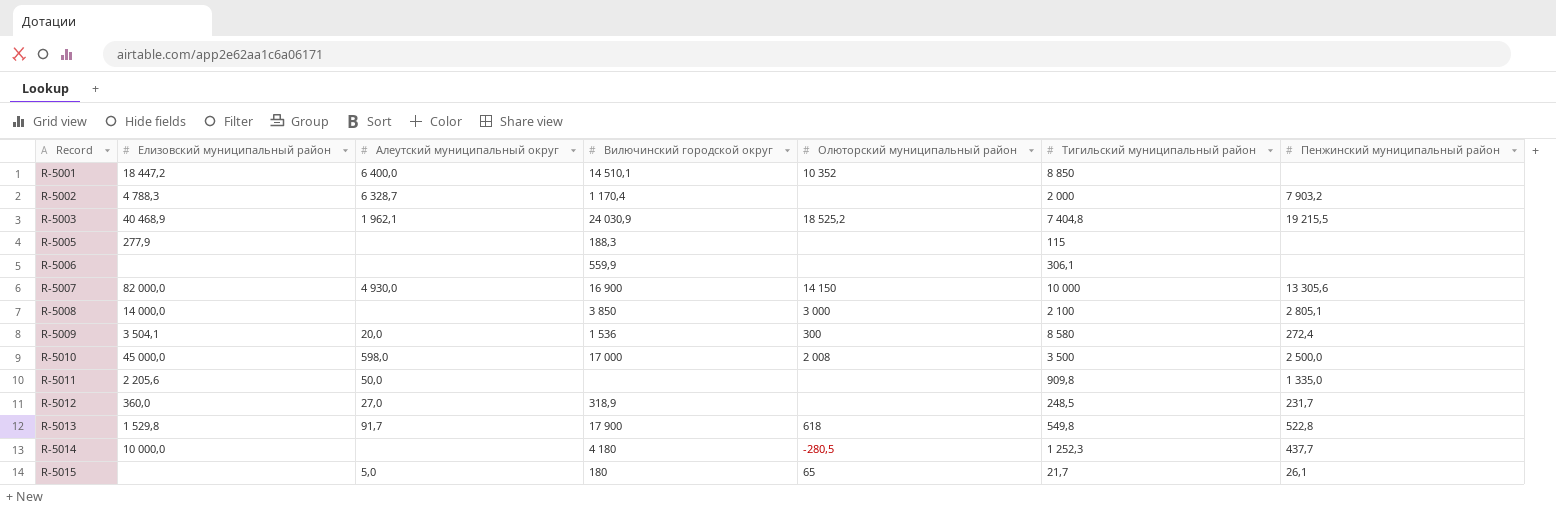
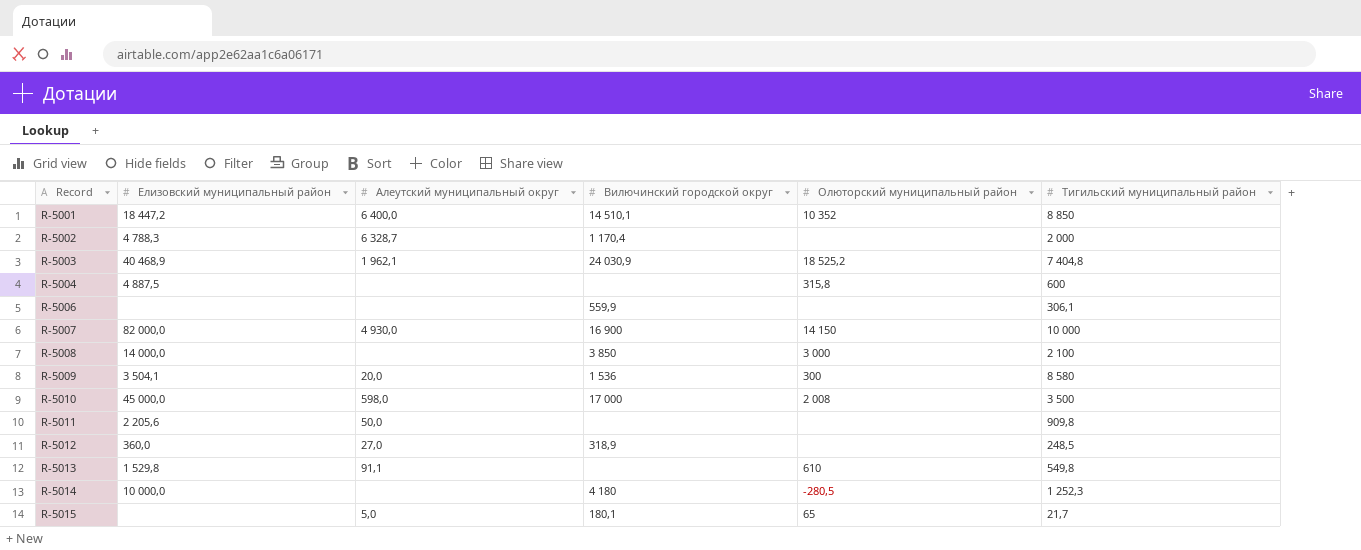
column Пенжинский муниципальный район | position: 7 -> none
row R-5005: 277,9 | none | 188,3 | none | 115 | none -> none
row R-5004: none -> 4 887,5 | none | none | 315,8 | 600
R-5013 | Алеутский муниципальный округ: 91,7 -> 91,1
R-5013 | Вилючинский городской округ: 17 900 -> none
R-5013 | Олюторский муниципальный район: 618 -> 610
R-5015 | Вилючинский городской округ: 180 -> 180,1

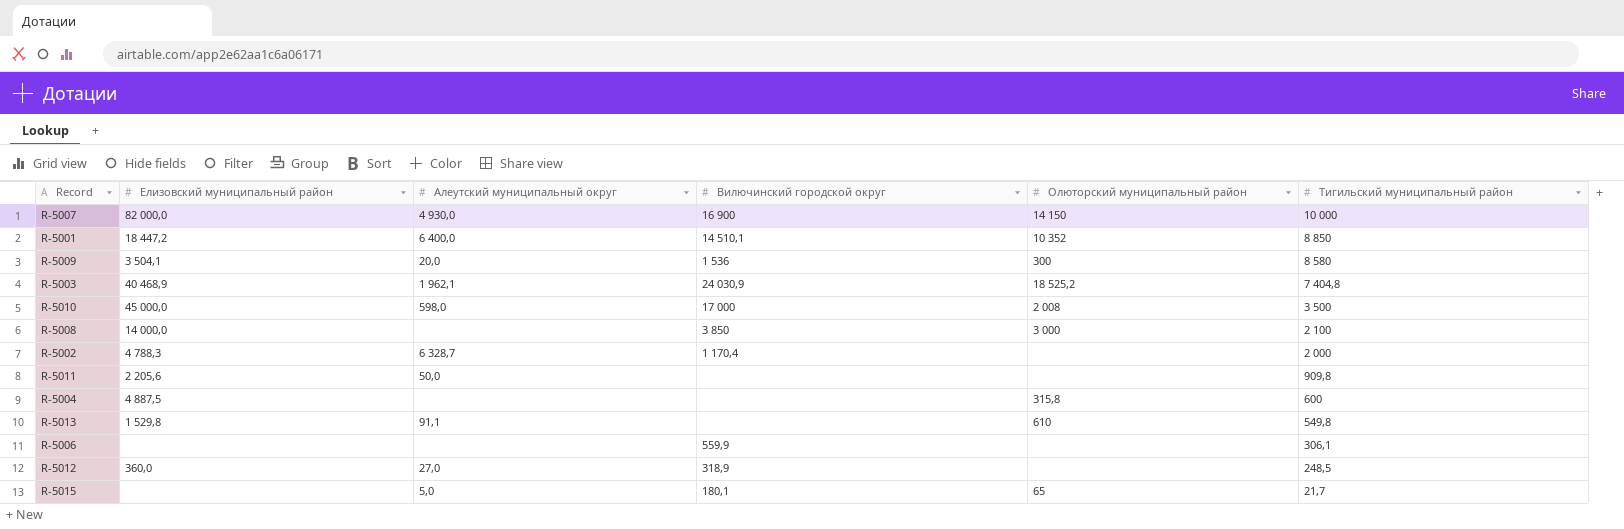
row order: Record ascending -> Тигильский муниципальный район descending
row R-5014: 10 000,0 | none | 4 180 | -280,5 | 1 252,3 -> none

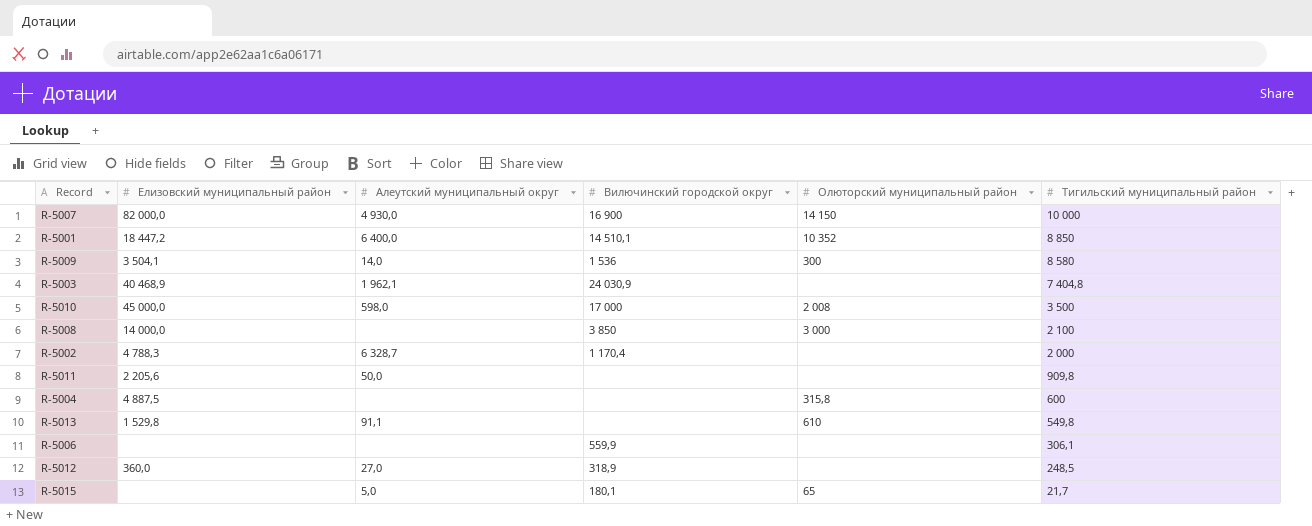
R-5009 | Алеутский муниципальный округ: 20,0 -> 14,0
R-5003 | Олюторский муниципальный район: 18 525,2 -> none

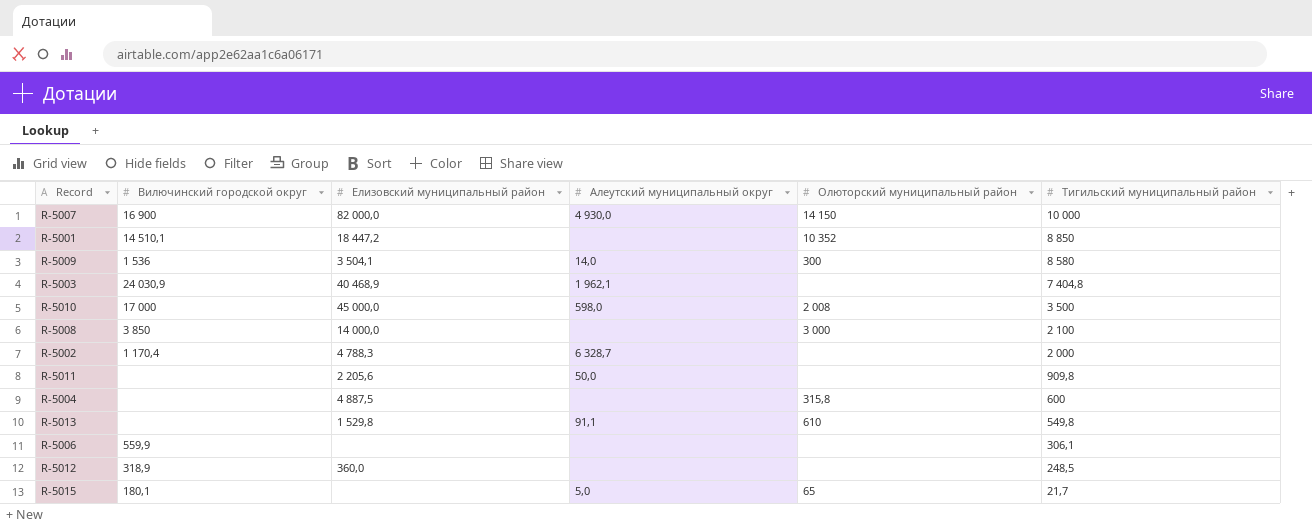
column Вилючинский городской округ | position: 4 -> 2
R-5001 | Алеутский муниципальный округ: 6 400,0 -> none
R-5012 | Алеутский муниципальный округ: 27,0 -> none

